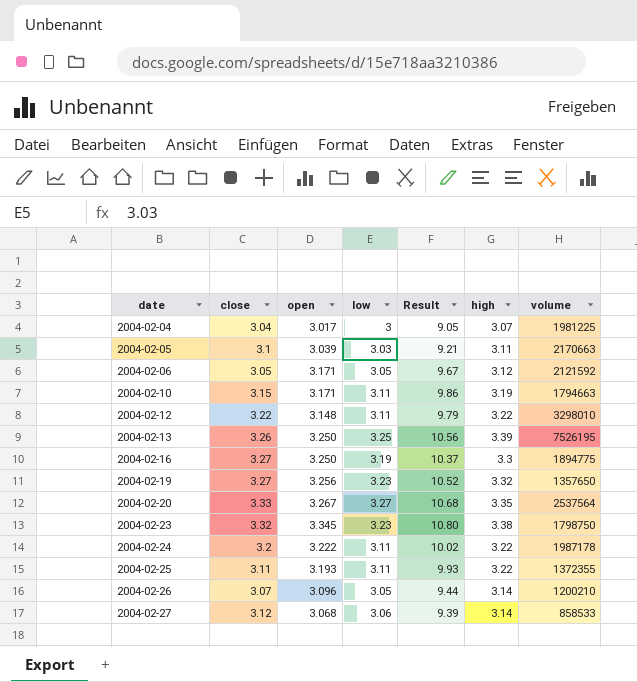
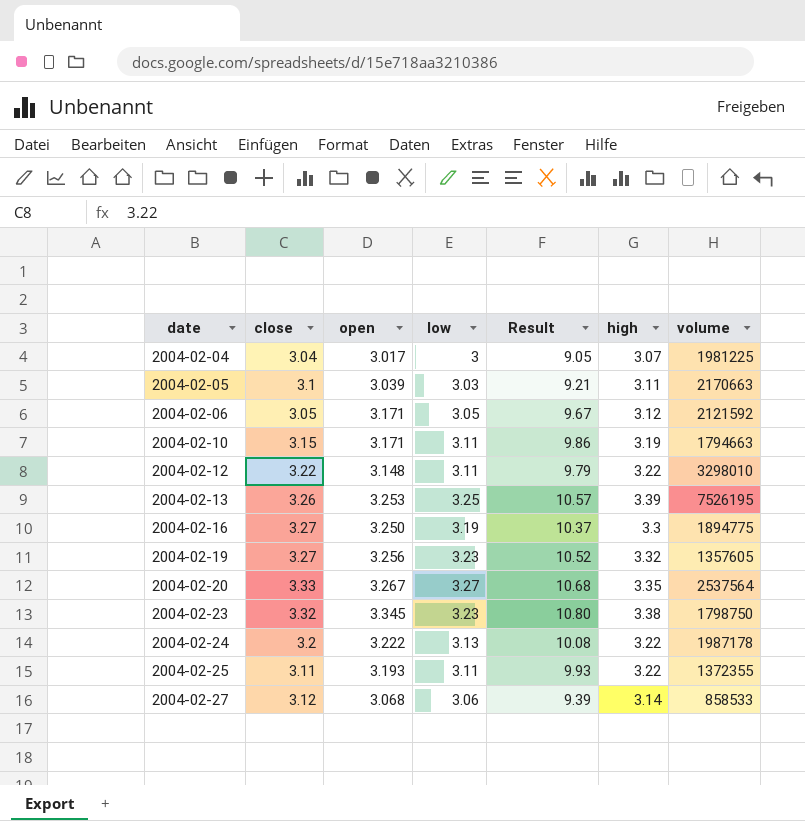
row 2004-02-26: 3.07 | 3.096 | 3.05 | 9.44 | 3.14 | 1200210 -> none
2004-02-13 | open: 3.250 -> 3.253
2004-02-13 | Result: 10.56 -> 10.57
2004-02-19 | volume: 1357650 -> 1357605
2004-02-24 | low: 3.11 -> 3.13
2004-02-24 | Result: 10.02 -> 10.08

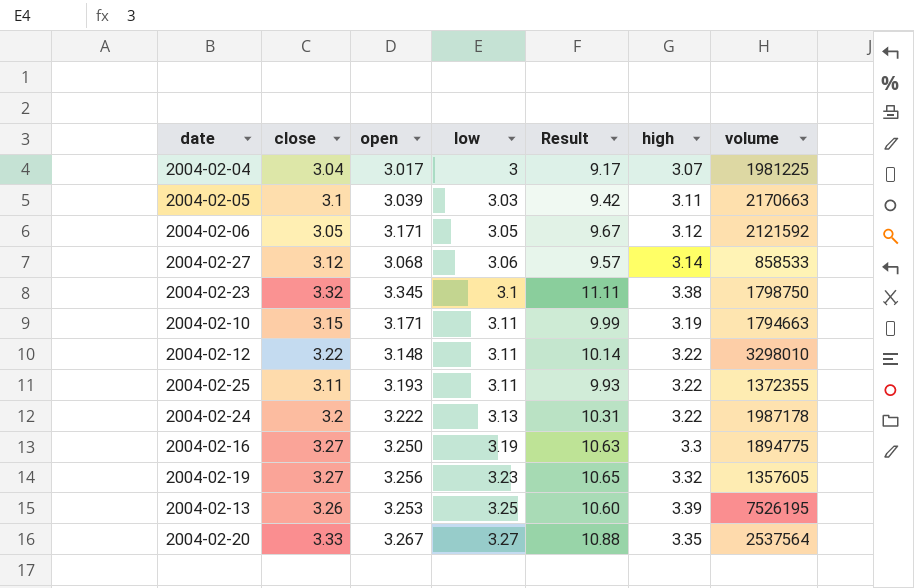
row order: date ascending -> low ascending
column Result | formula: [open] * [low] -> [close] * [open]
2004-02-23 | low: 3.23 -> 3.1

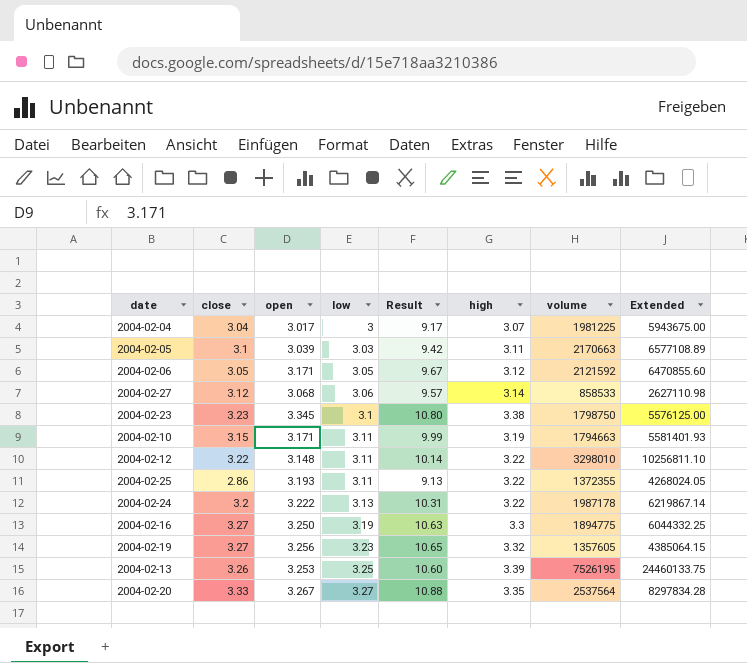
column Extended | formula: none -> [low] * [volume]
2004-02-23 | close: 3.32 -> 3.23
2004-02-23 | Result: 11.11 -> 10.80
2004-02-25 | close: 3.11 -> 2.86
2004-02-25 | Result: 9.93 -> 9.13

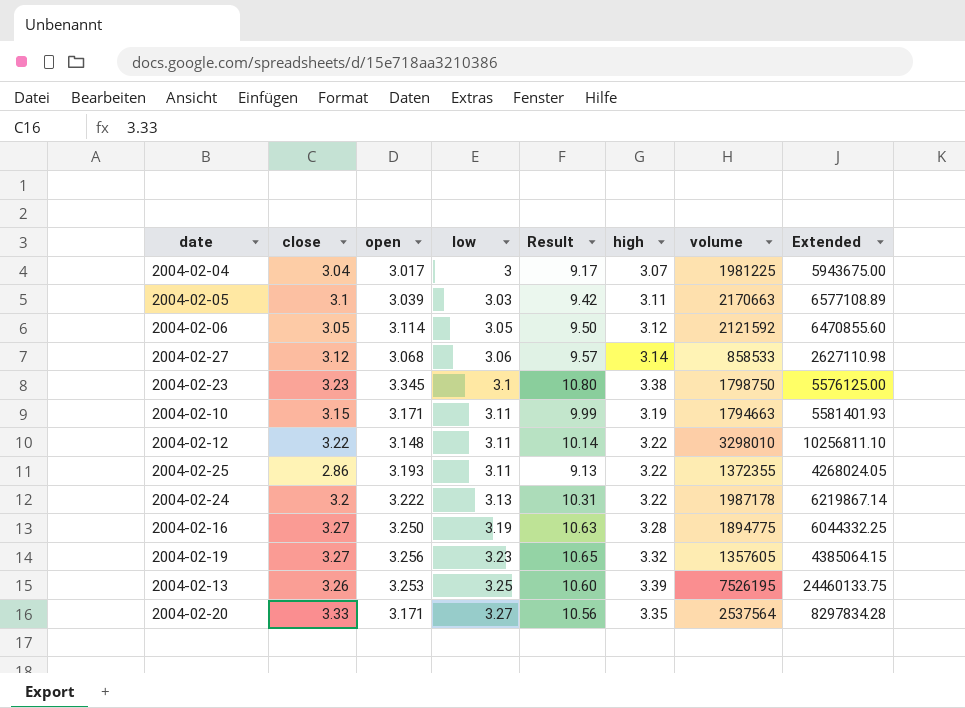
2004-02-06 | open: 3.171 -> 3.114
2004-02-06 | Result: 9.67 -> 9.50
2004-02-16 | high: 3.3 -> 3.28
2004-02-20 | open: 3.267 -> 3.171
2004-02-20 | Result: 10.88 -> 10.56

